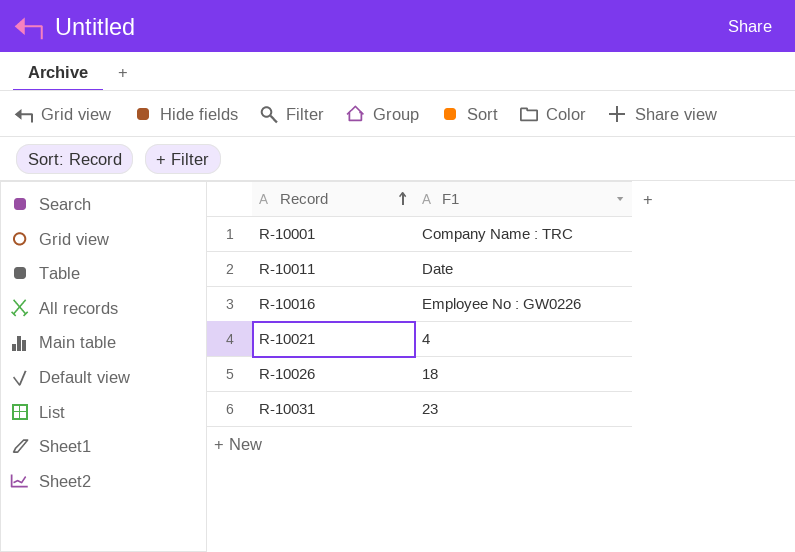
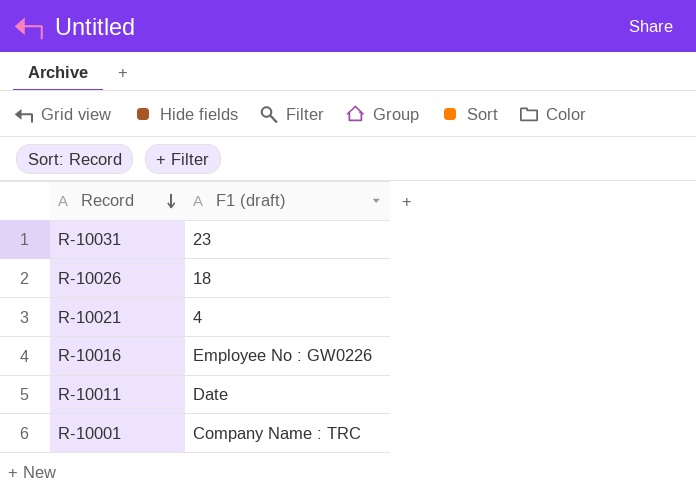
row order: Record ascending -> Record descending
column name: F1 -> F1 (draft)

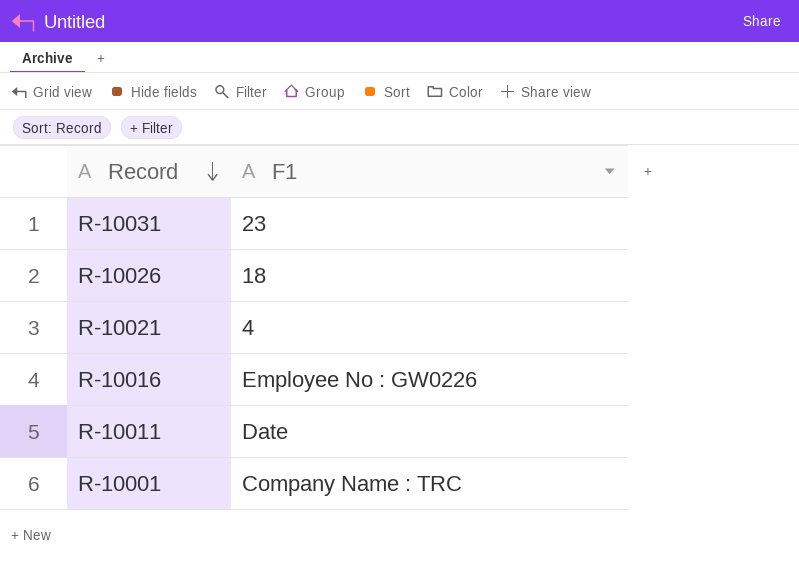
column name: F1 (draft) -> F1

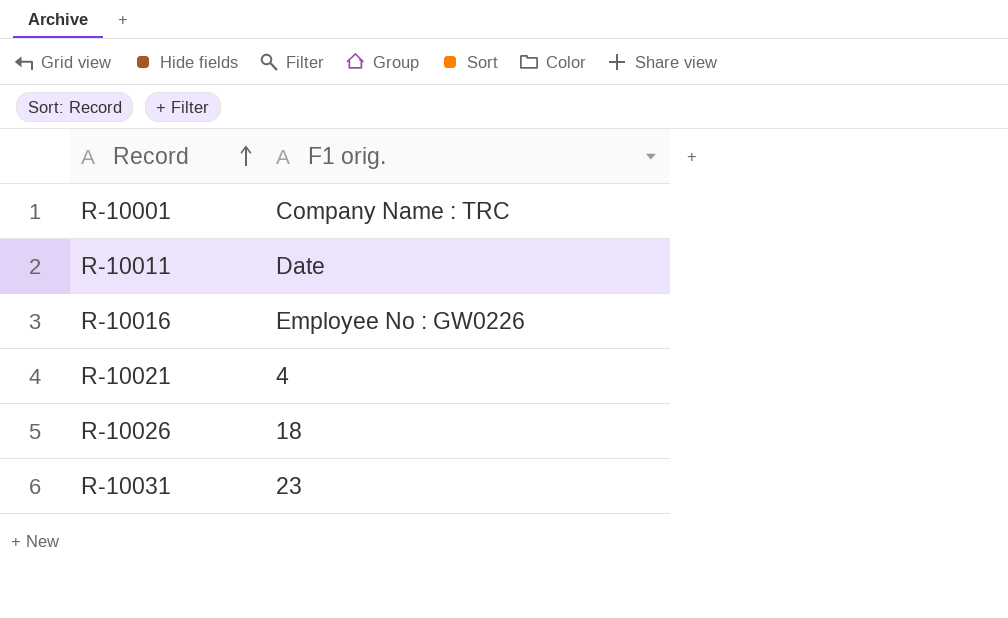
row order: Record descending -> Record ascending
column name: F1 -> F1 orig.

